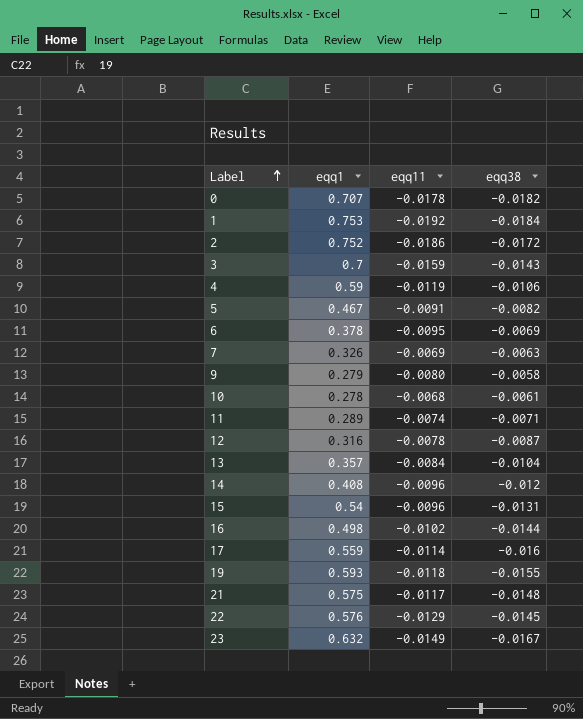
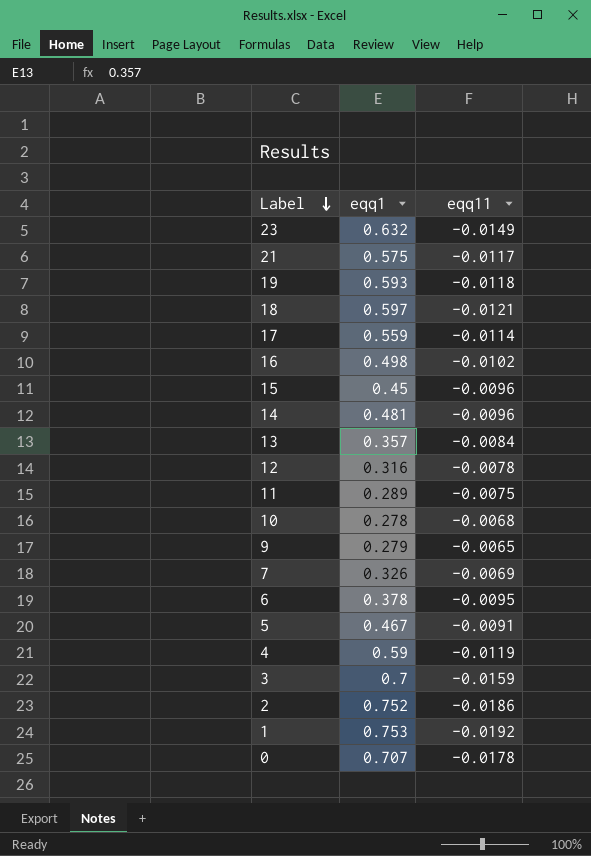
row order: Label ascending -> Label descending
column eqq38 | position: 4 -> none
row 22: 0.576 | -0.0129 | -0.0145 -> none
row 18: none -> 0.597 | -0.0121
15 | eqq1: 0.54 -> 0.45
14 | eqq1: 0.408 -> 0.481
11 | eqq11: -0.0074 -> -0.0075
9 | eqq11: -0.0080 -> -0.0065

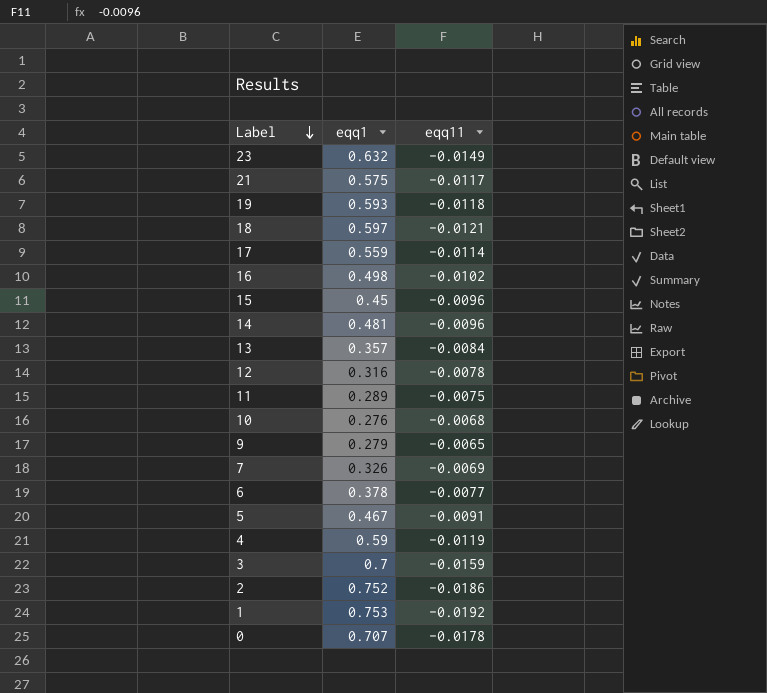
10 | eqq1: 0.278 -> 0.276
6 | eqq11: -0.0095 -> -0.0077

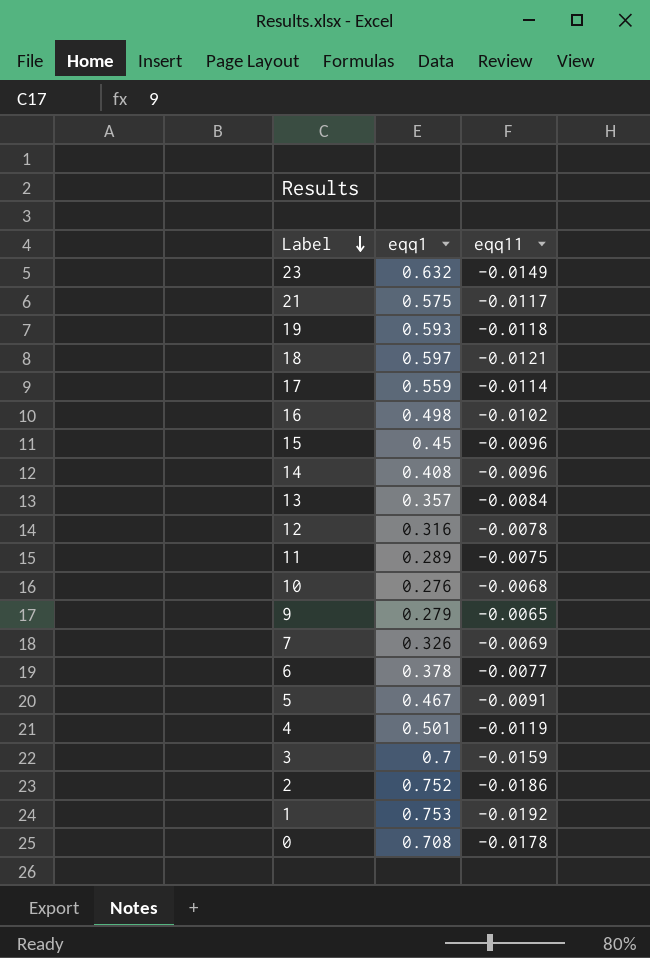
14 | eqq1: 0.481 -> 0.408
4 | eqq1: 0.59 -> 0.501
0 | eqq1: 0.707 -> 0.708

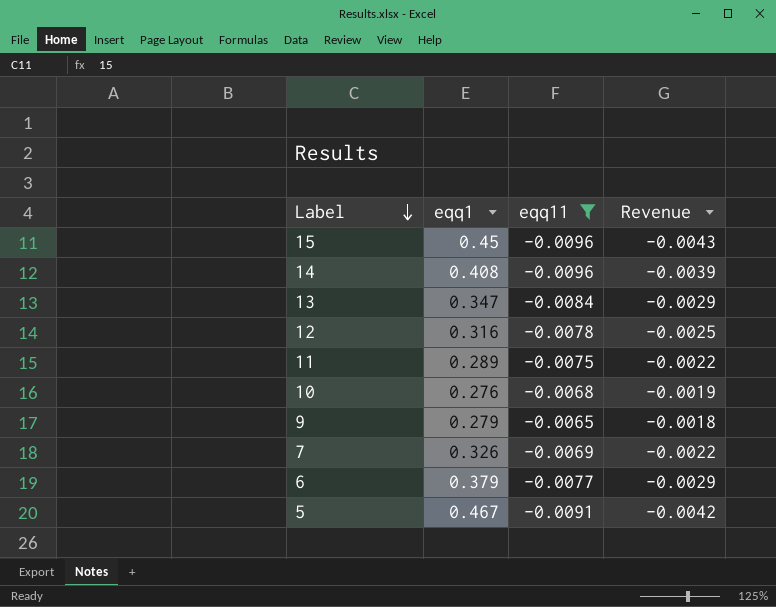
filter: none -> eqq11 >= -0.0096
column Revenue | formula: none -> [eqq1] * [eqq11]
13 | eqq1: 0.357 -> 0.347
6 | eqq1: 0.378 -> 0.379

